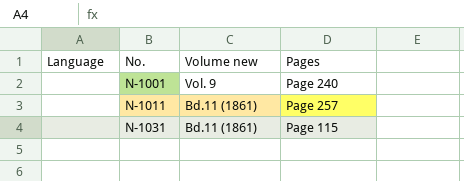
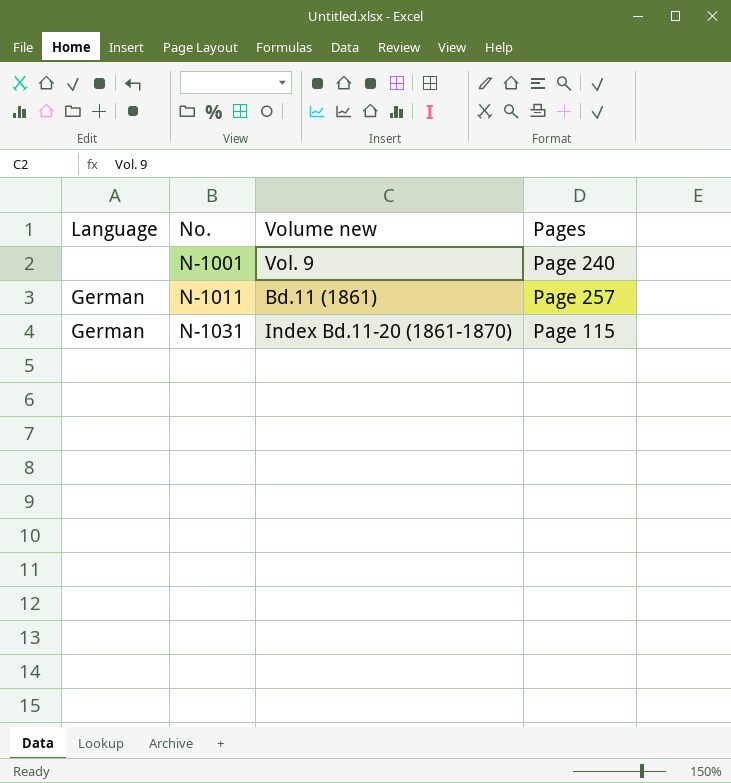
N-1011 | Language: none -> German
N-1031 | Language: none -> German
N-1031 | Volume new: Bd.11 (1861) -> Index Bd.11-20 (1861-1870)

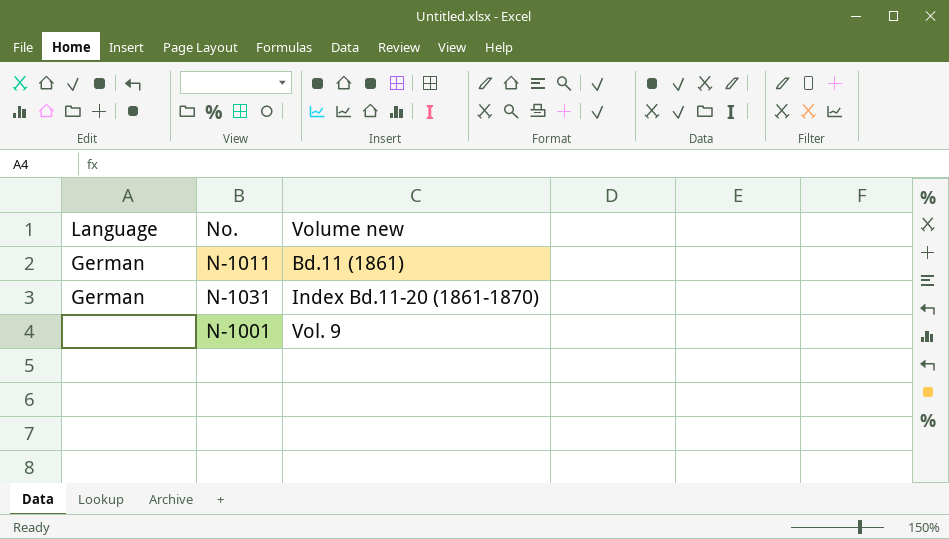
row order: No. ascending -> Volume new ascending
column Pages | position: 4 -> none

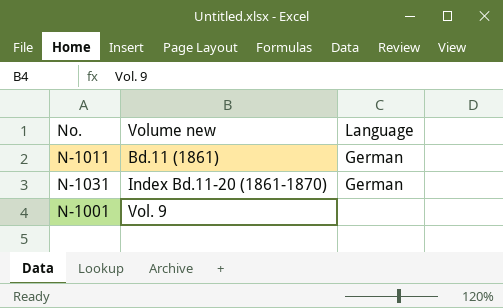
column Language | position: 1 -> 3

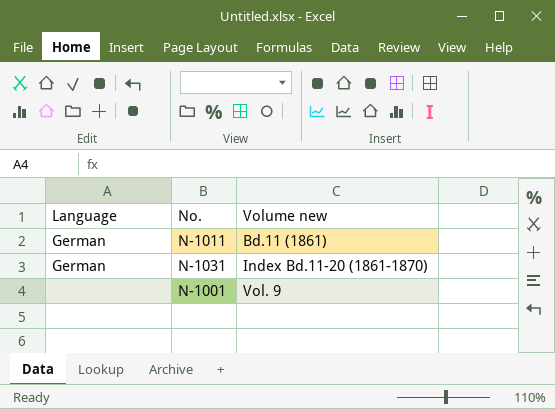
column Language | position: 3 -> 1

